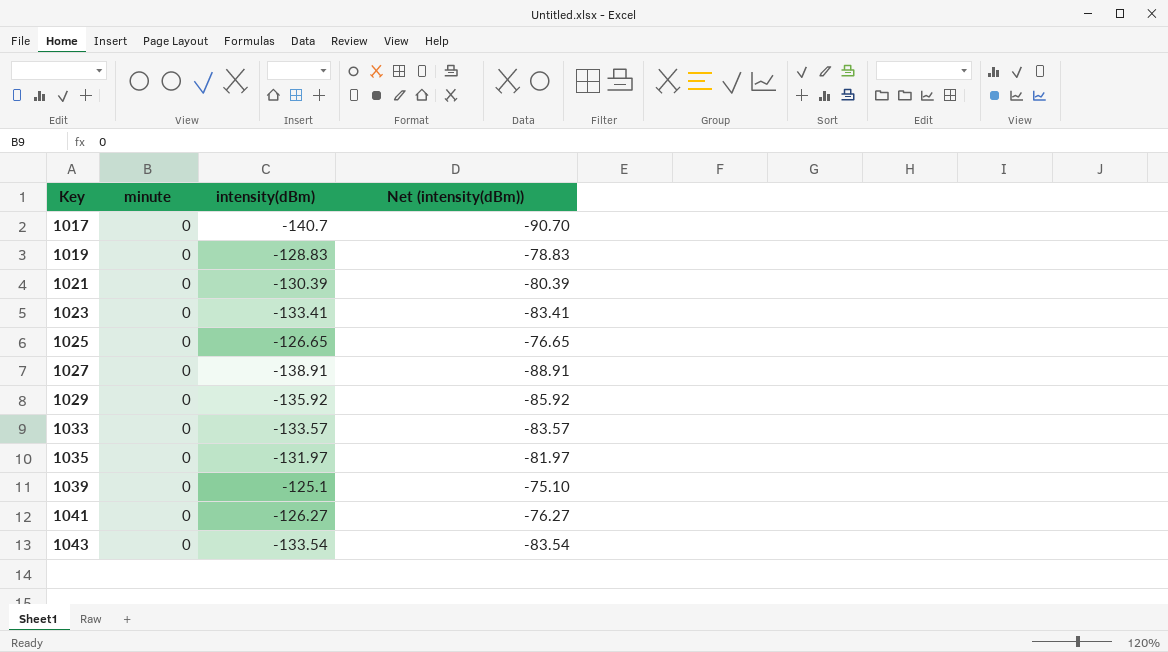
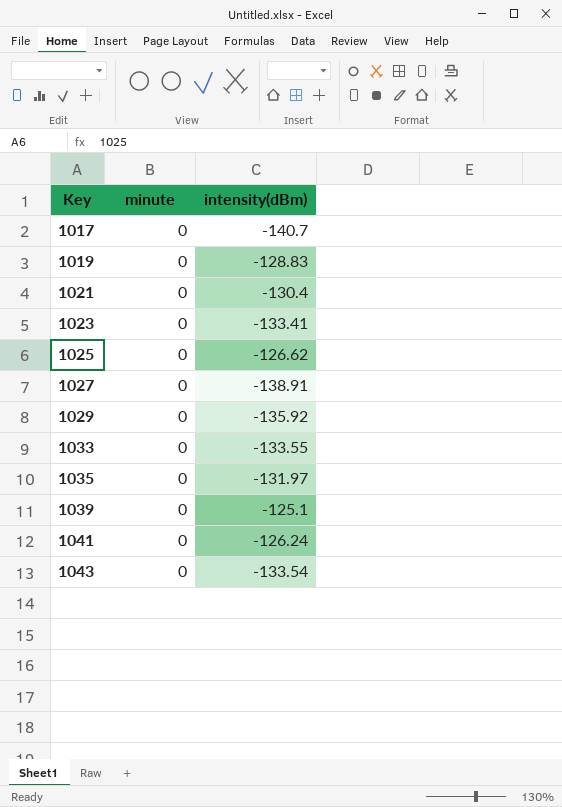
column Net (intensity(dBm)) | formula: [intensity(dBm)] + 50 -> none
1021 | intensity(dBm): -130.39 -> -130.4
1025 | intensity(dBm): -126.65 -> -126.62
1033 | intensity(dBm): -133.57 -> -133.55
1041 | intensity(dBm): -126.27 -> -126.24

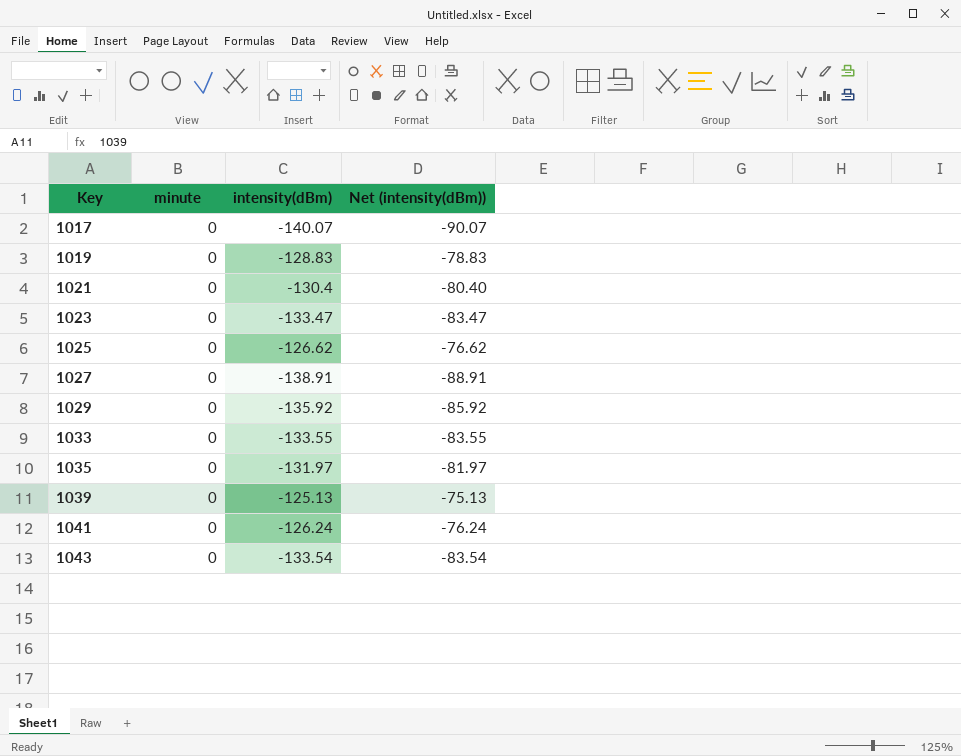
column Net (intensity(dBm)) | formula: none -> [intensity(dBm)] + 50
1017 | intensity(dBm): -140.7 -> -140.07
1023 | intensity(dBm): -133.41 -> -133.47
1039 | intensity(dBm): -125.1 -> -125.13

